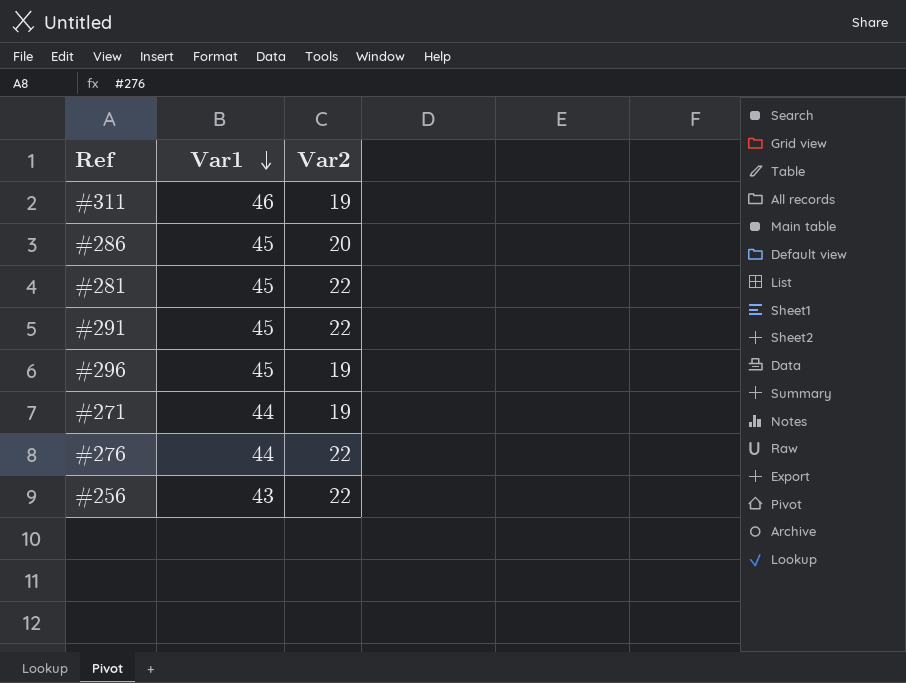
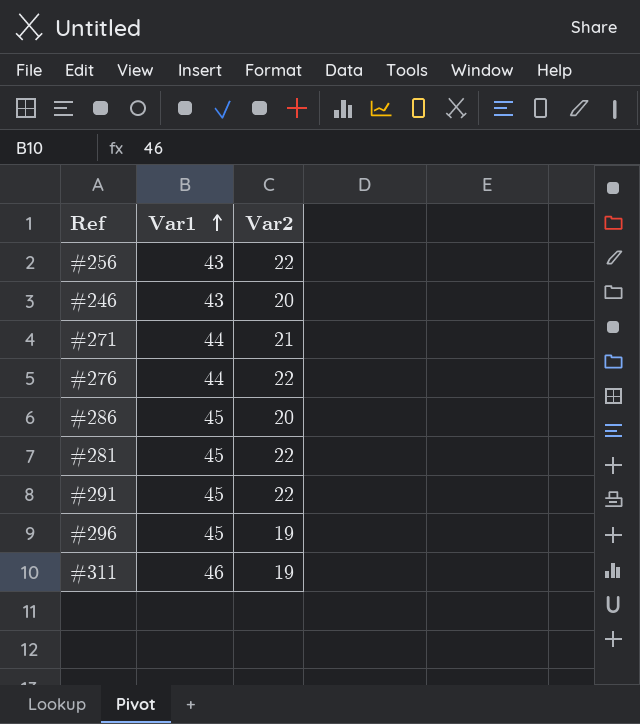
row order: Var1 descending -> Var1 ascending
row #246: none -> 43 | 20
#271 | Var2: 19 -> 21

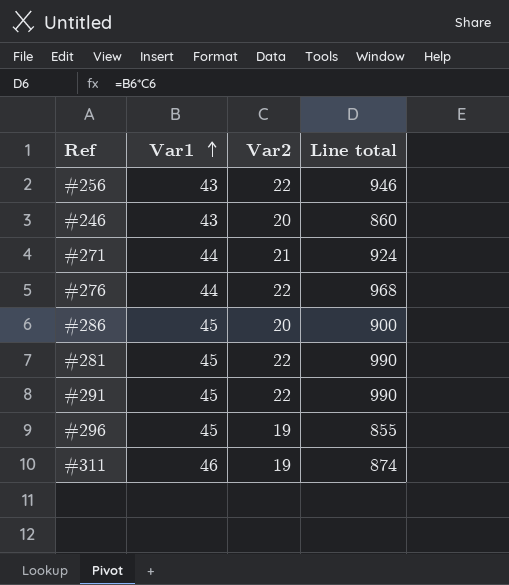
column Line total | formula: none -> [Var1] * [Var2]

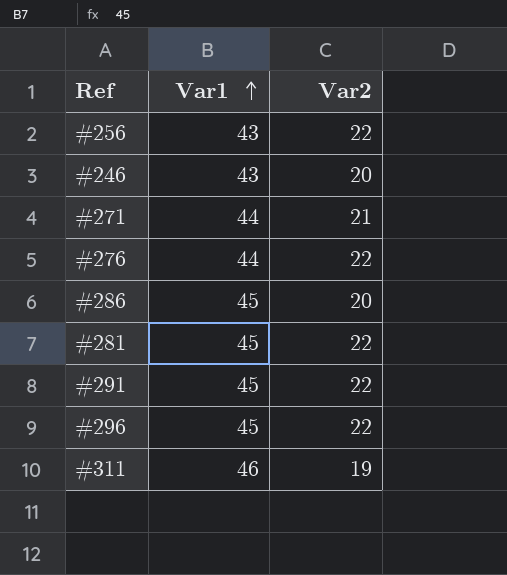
column Line total | formula: [Var1] * [Var2] -> none
#296 | Var2: 19 -> 22

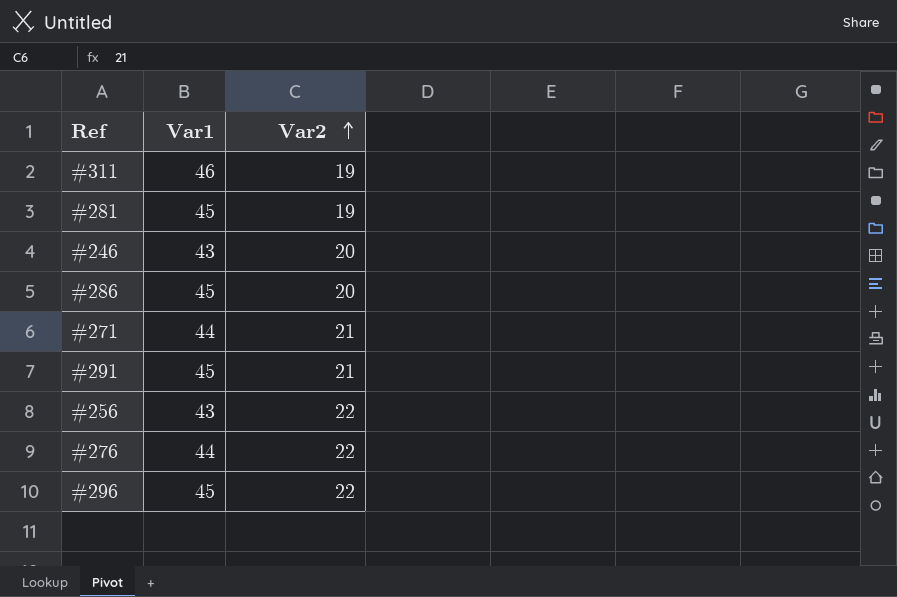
row order: Var1 ascending -> Var2 ascending
#281 | Var2: 22 -> 19
#291 | Var2: 22 -> 21

